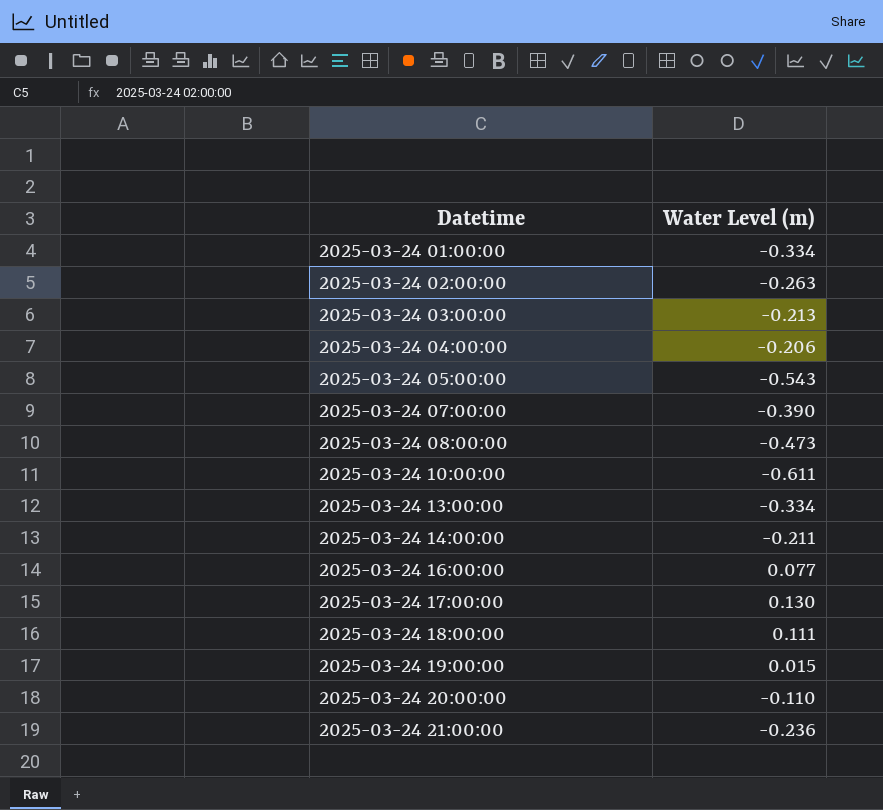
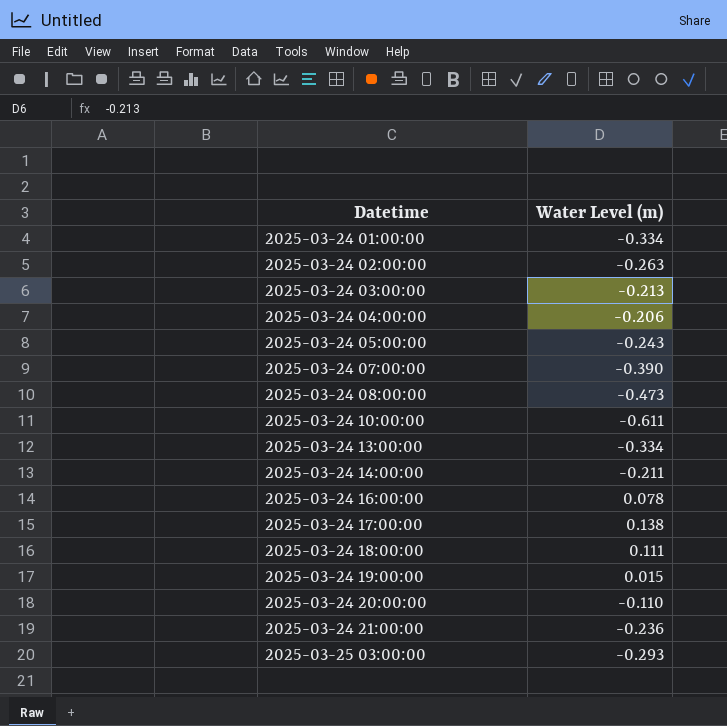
2025-03-24 05:00:00 | Water Level (m): -0.543 -> -0.243
2025-03-24 16:00:00 | Water Level (m): 0.077 -> 0.078
2025-03-24 17:00:00 | Water Level (m): 0.130 -> 0.138
row 2025-03-25 03:00:00: none -> -0.293

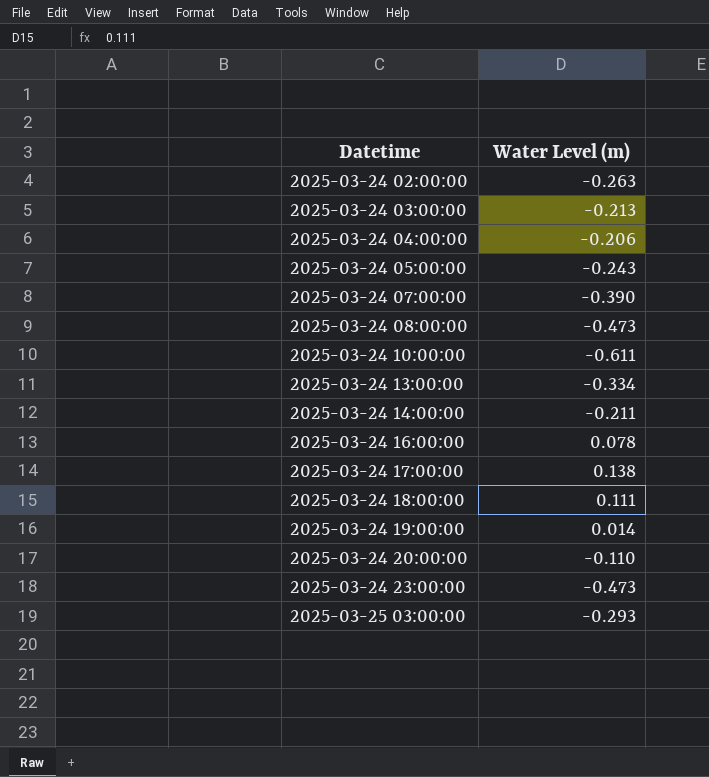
row 2025-03-24 01:00:00: -0.334 -> none
row 2025-03-24 21:00:00: -0.236 -> none
2025-03-24 19:00:00 | Water Level (m): 0.015 -> 0.014
row 2025-03-24 23:00:00: none -> -0.473

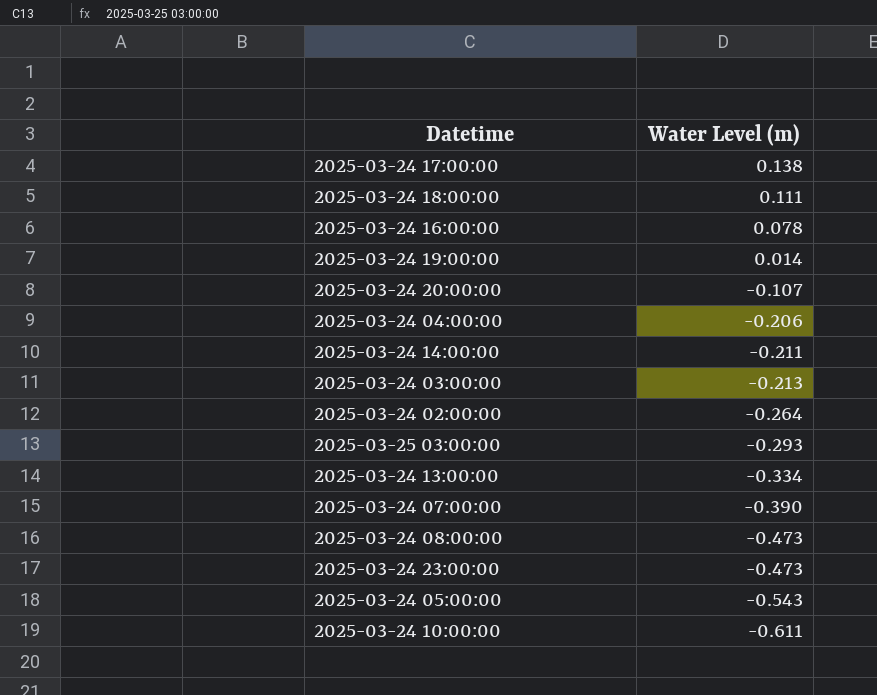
row order: Datetime ascending -> Water Level (m) descending
2025-03-24 20:00:00 | Water Level (m): -0.110 -> -0.107
2025-03-24 02:00:00 | Water Level (m): -0.263 -> -0.264
2025-03-24 05:00:00 | Water Level (m): -0.243 -> -0.543

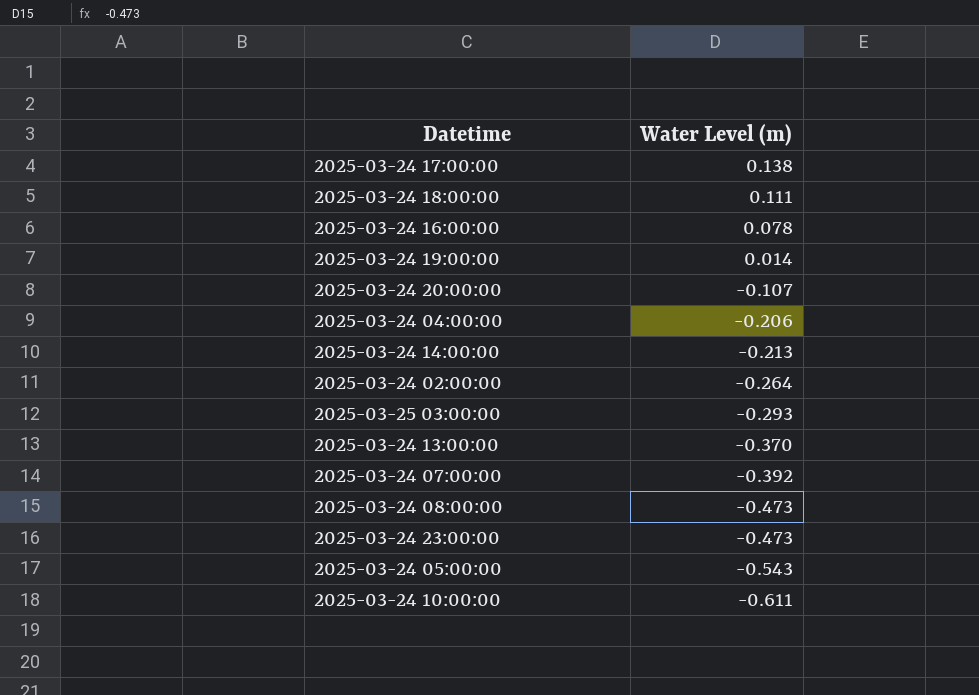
row 2025-03-24 03:00:00: -0.213 -> none
2025-03-24 14:00:00 | Water Level (m): -0.211 -> -0.213
2025-03-24 13:00:00 | Water Level (m): -0.334 -> -0.370
2025-03-24 07:00:00 | Water Level (m): -0.390 -> -0.392

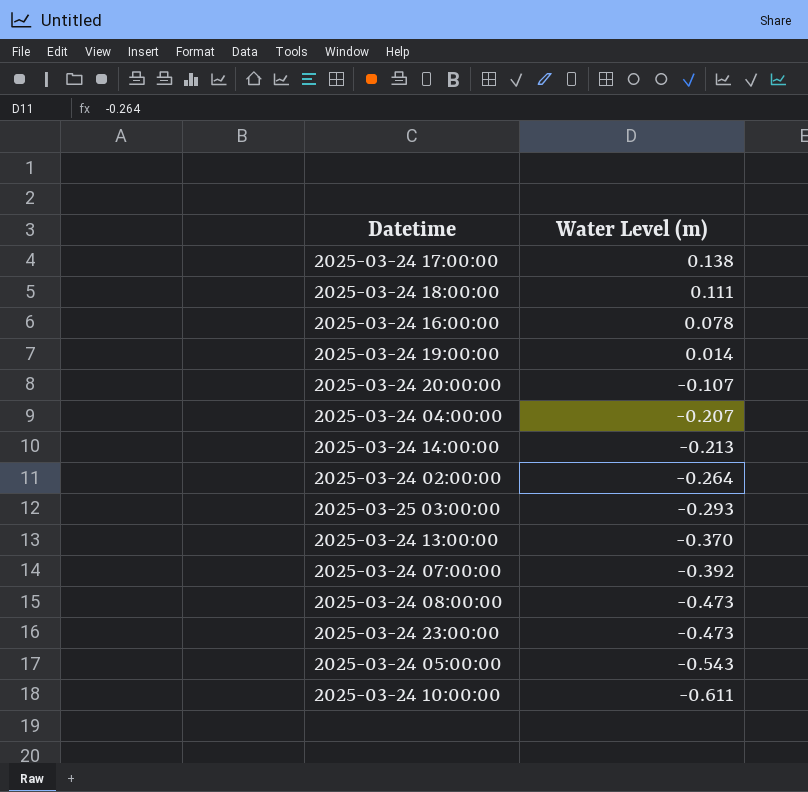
2025-03-24 04:00:00 | Water Level (m): -0.206 -> -0.207

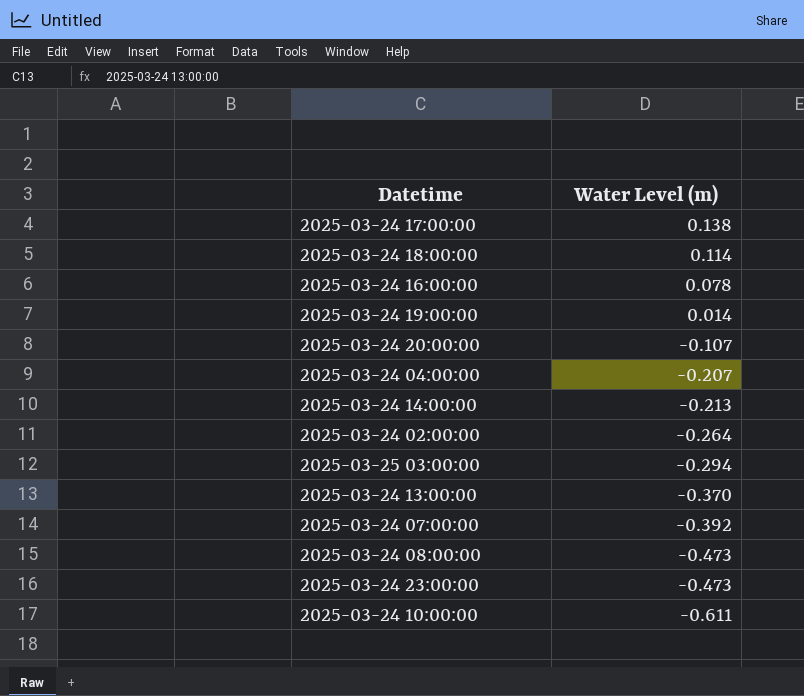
row 2025-03-24 05:00:00: -0.543 -> none
2025-03-24 18:00:00 | Water Level (m): 0.111 -> 0.114
2025-03-25 03:00:00 | Water Level (m): -0.293 -> -0.294

